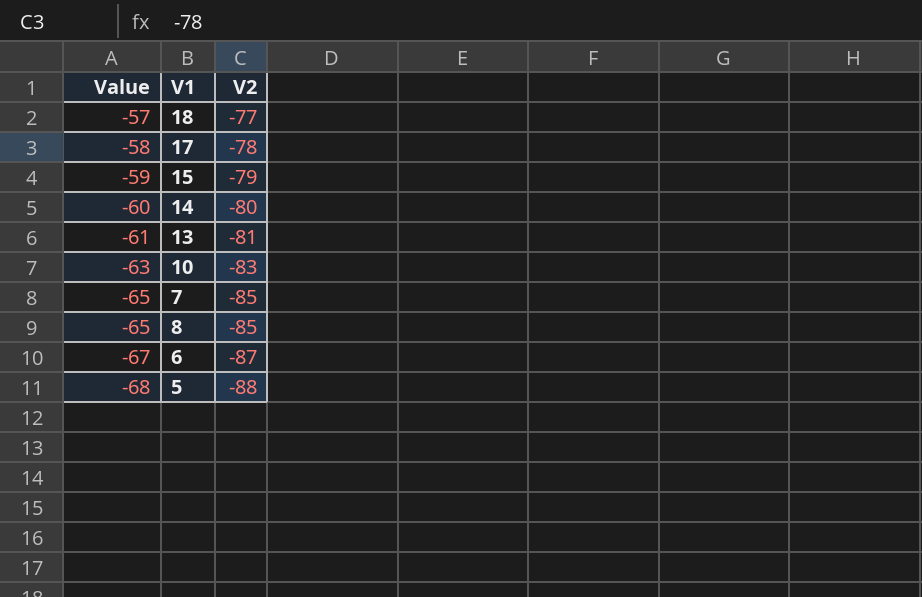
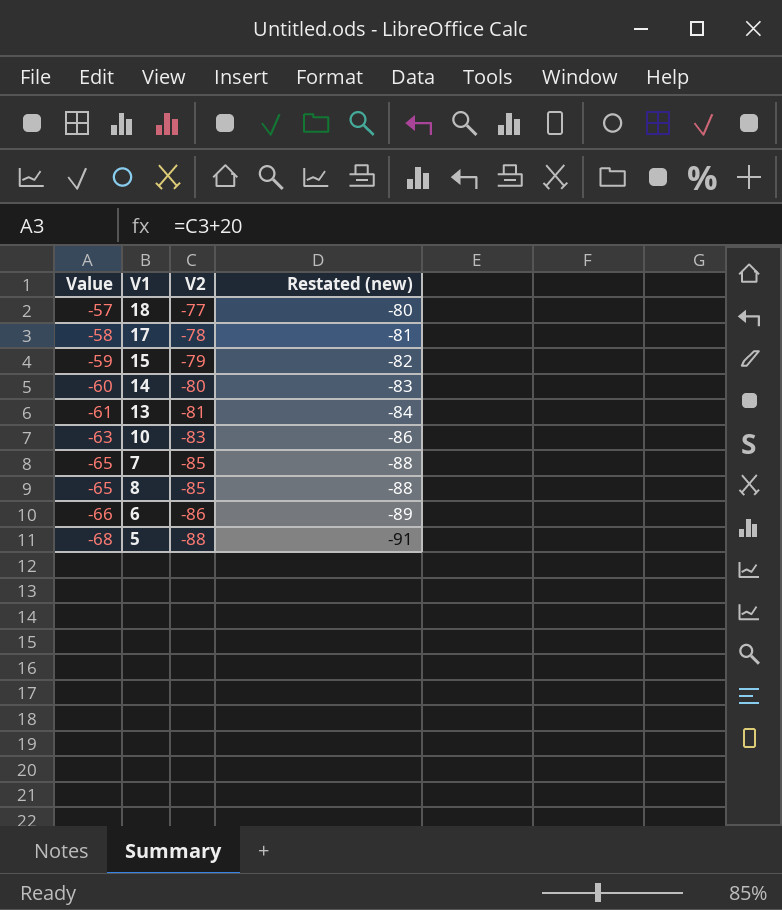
column Restated (new) | formula: none -> [V2] - 3
6 | Value: -67 -> -66
6 | V2: -87 -> -86

